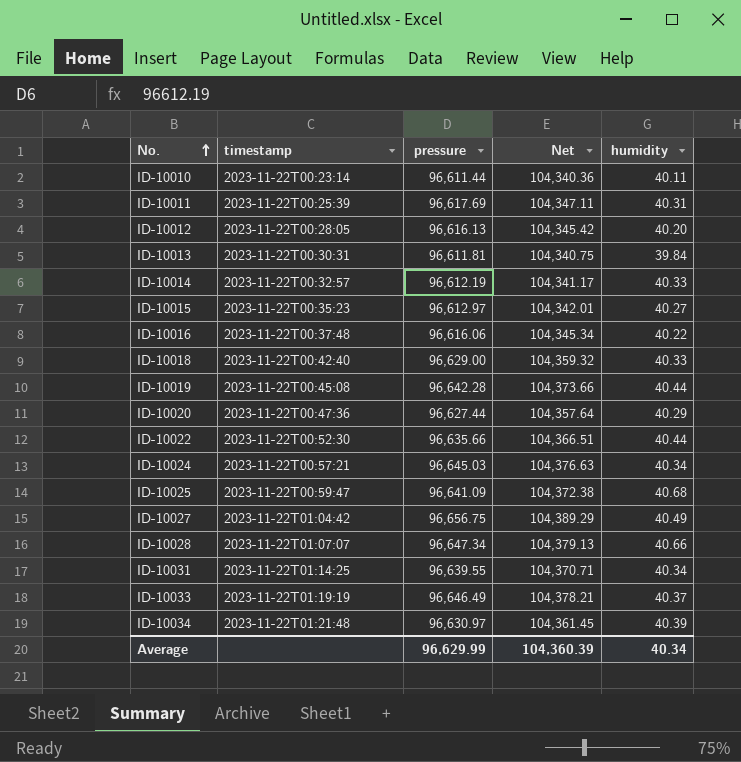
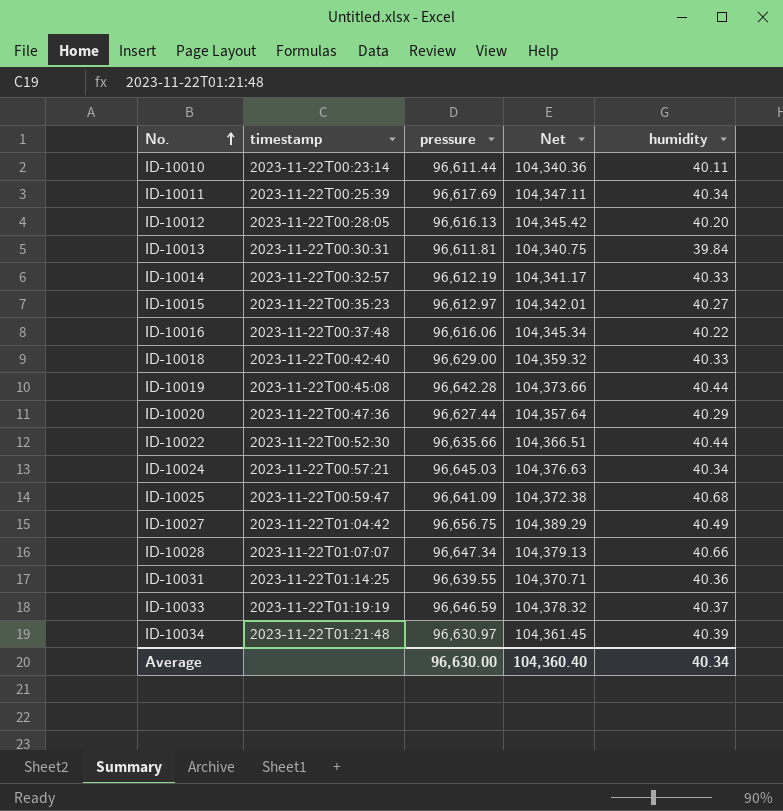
ID-10011 | humidity: 40.31 -> 40.34
ID-10031 | humidity: 40.34 -> 40.36
ID-10033 | pressure: 96,646.49 -> 96,646.59
ID-10033 | Net: 104,378.21 -> 104,378.32
Average | pressure: 96,629.99 -> 96,630.00
Average | Net: 104,360.39 -> 104,360.40

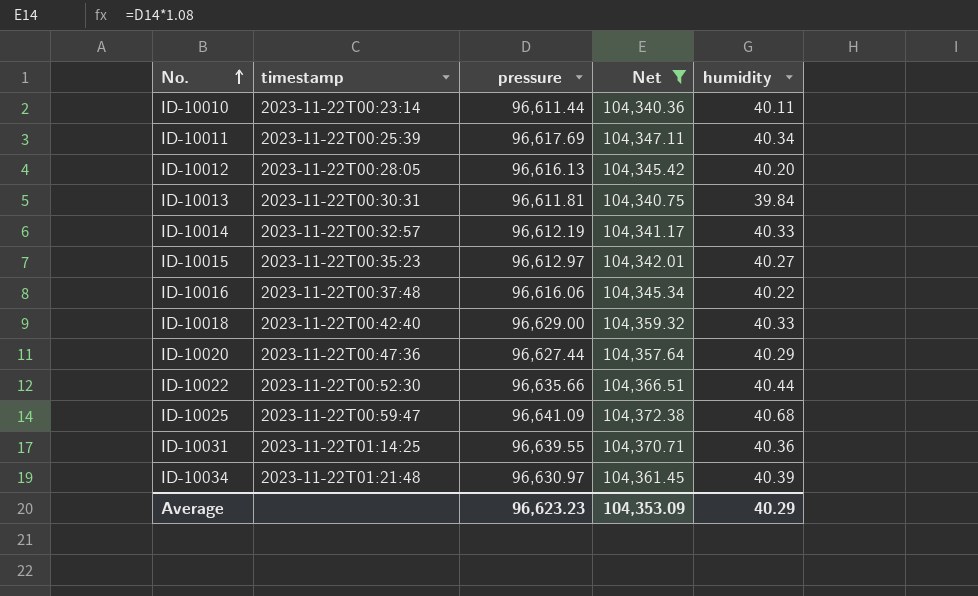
filter: none -> Net <= 104,372.38
Average | pressure: 96,630.00 -> 96,623.23
Average | Net: 104,360.40 -> 104,353.09
Average | humidity: 40.34 -> 40.29

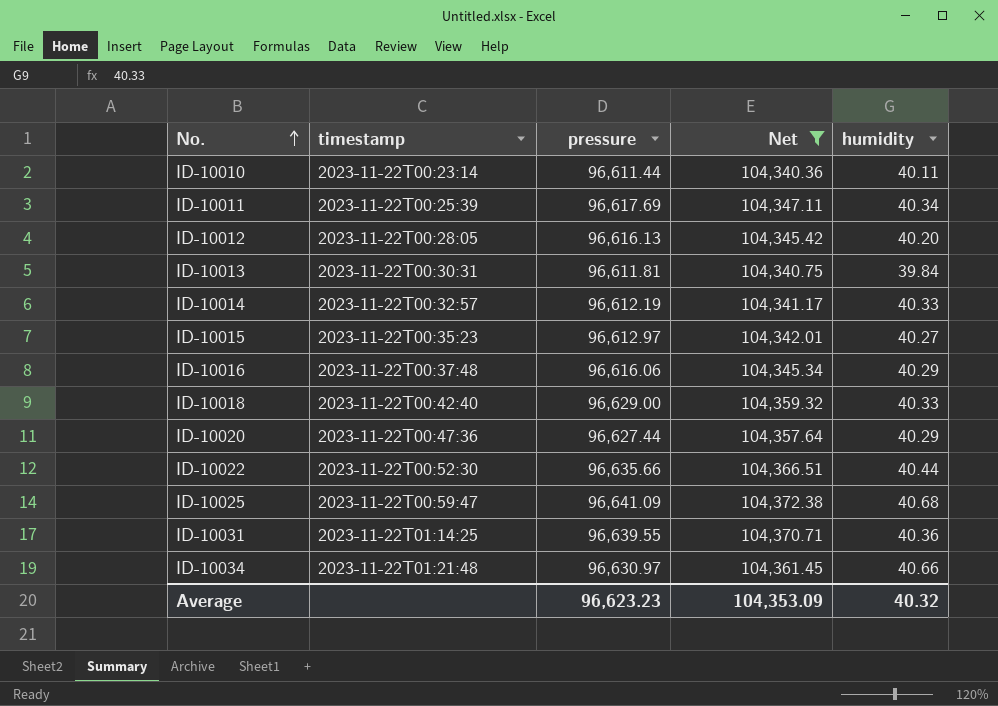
ID-10016 | humidity: 40.22 -> 40.29
ID-10034 | humidity: 40.39 -> 40.66
Average | humidity: 40.29 -> 40.32

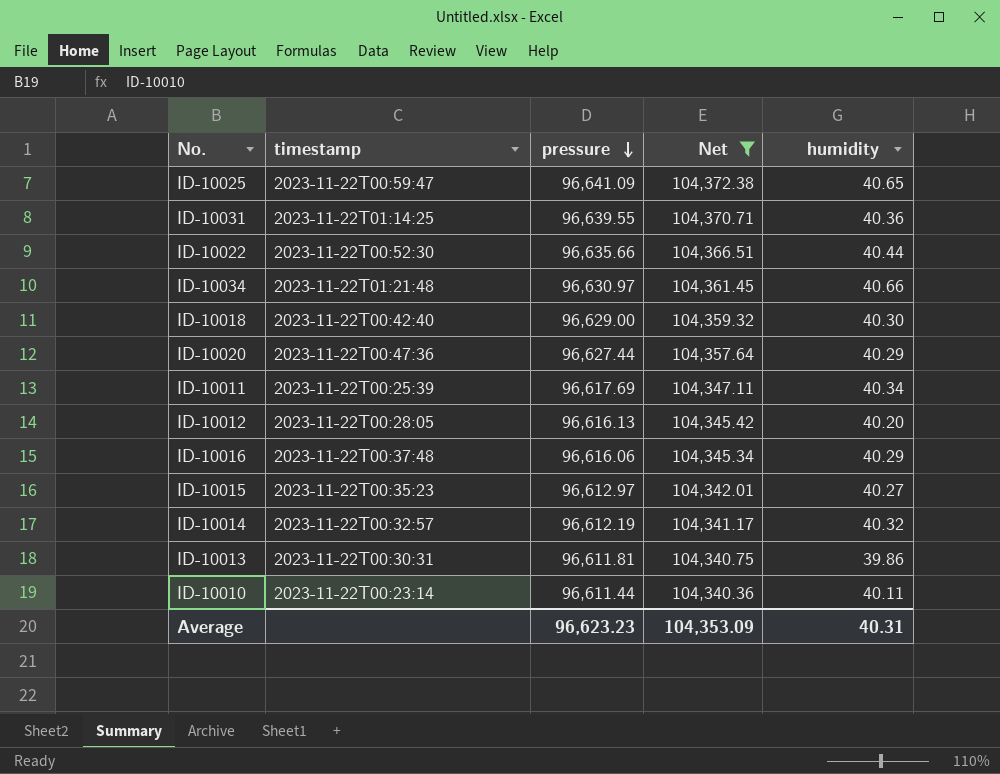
row order: No. ascending -> pressure descending
ID-10025 | humidity: 40.68 -> 40.65
ID-10018 | humidity: 40.33 -> 40.30
ID-10014 | humidity: 40.33 -> 40.32
ID-10013 | humidity: 39.84 -> 39.86
Average | humidity: 40.32 -> 40.31

